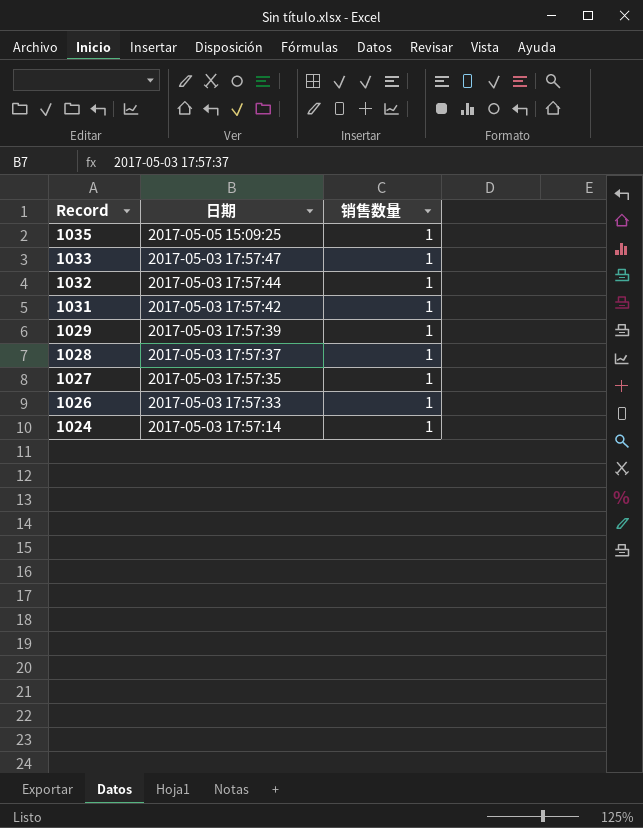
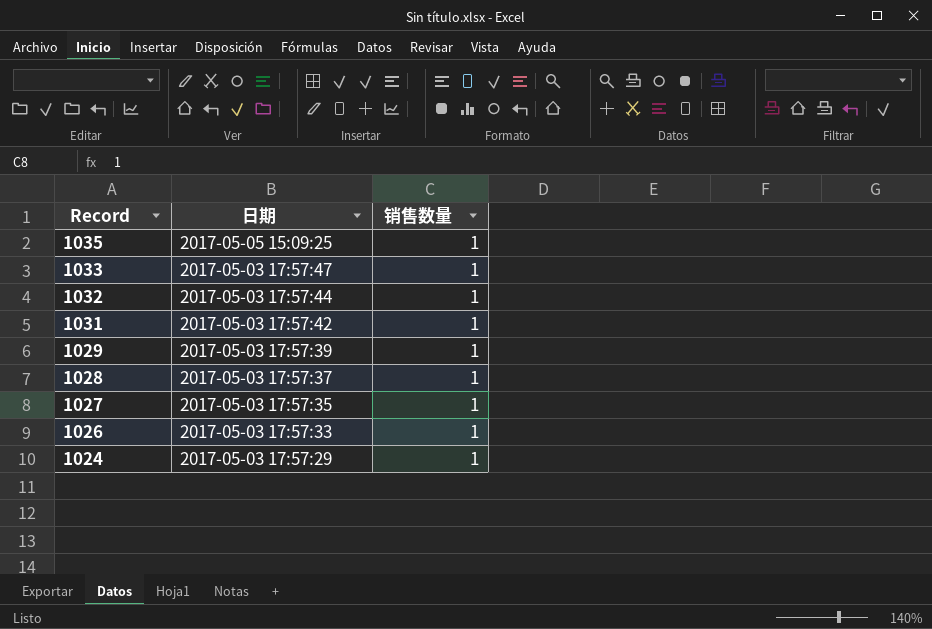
1024 | 日期: 2017-05-03 17:57:14 -> 2017-05-03 17:57:29

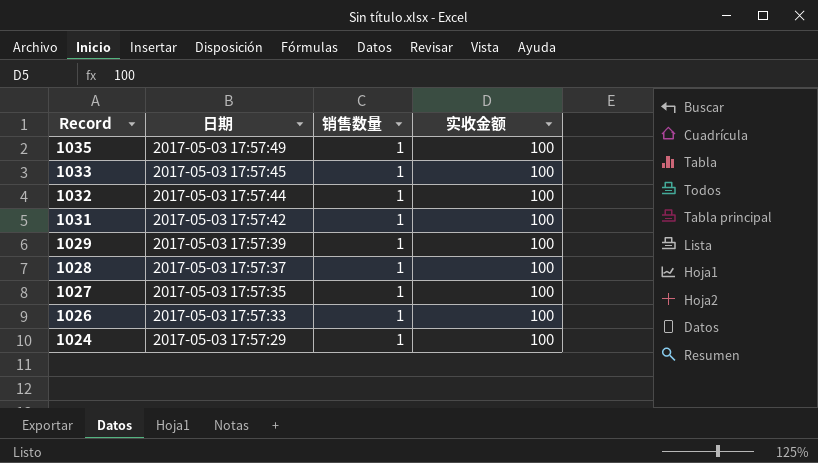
column 实收金额 | position: none -> 4
1035 | 日期: 2017-05-05 15:09:25 -> 2017-05-03 17:57:49
1033 | 日期: 2017-05-03 17:57:47 -> 2017-05-03 17:57:45

